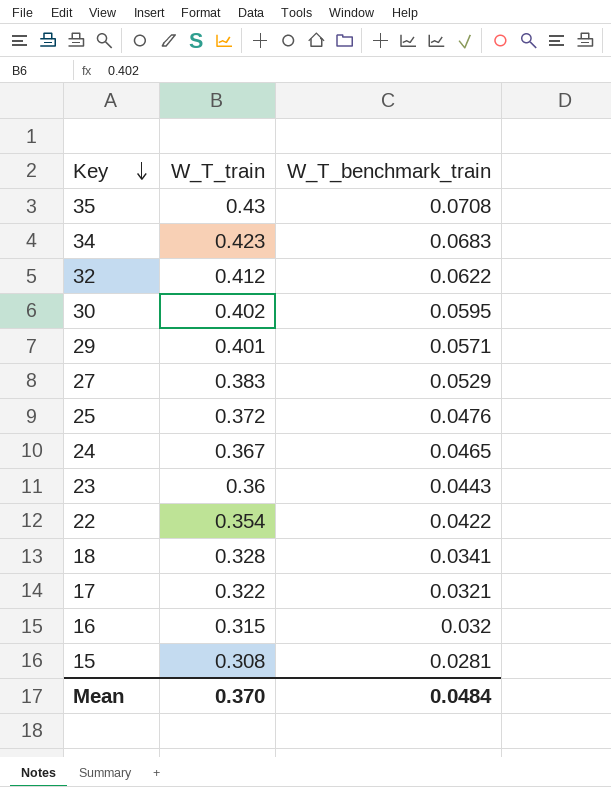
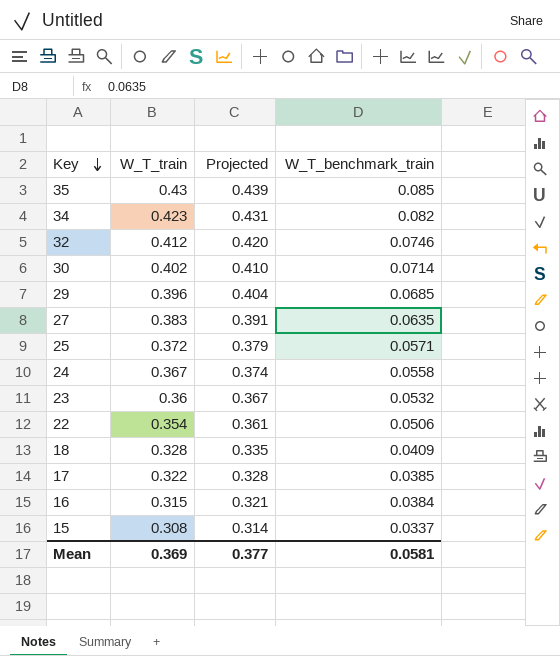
column Projected | formula: none -> [W_T_train] * 1.02
35 | W_T_benchmark_train: 0.0708 -> 0.085
34 | W_T_benchmark_train: 0.0683 -> 0.082
32 | W_T_benchmark_train: 0.0622 -> 0.0746
30 | W_T_benchmark_train: 0.0595 -> 0.0714
29 | W_T_train: 0.401 -> 0.396
29 | W_T_benchmark_train: 0.0571 -> 0.0685
27 | W_T_benchmark_train: 0.0529 -> 0.0635
25 | W_T_benchmark_train: 0.0476 -> 0.0571
24 | W_T_benchmark_train: 0.0465 -> 0.0558
23 | W_T_benchmark_train: 0.0443 -> 0.0532
22 | W_T_benchmark_train: 0.0422 -> 0.0506
18 | W_T_benchmark_train: 0.0341 -> 0.0409
17 | W_T_benchmark_train: 0.0321 -> 0.0385
16 | W_T_benchmark_train: 0.032 -> 0.0384
15 | W_T_benchmark_train: 0.0281 -> 0.0337
Mean | W_T_train: 0.370 -> 0.369
Mean | W_T_benchmark_train: 0.0484 -> 0.0581

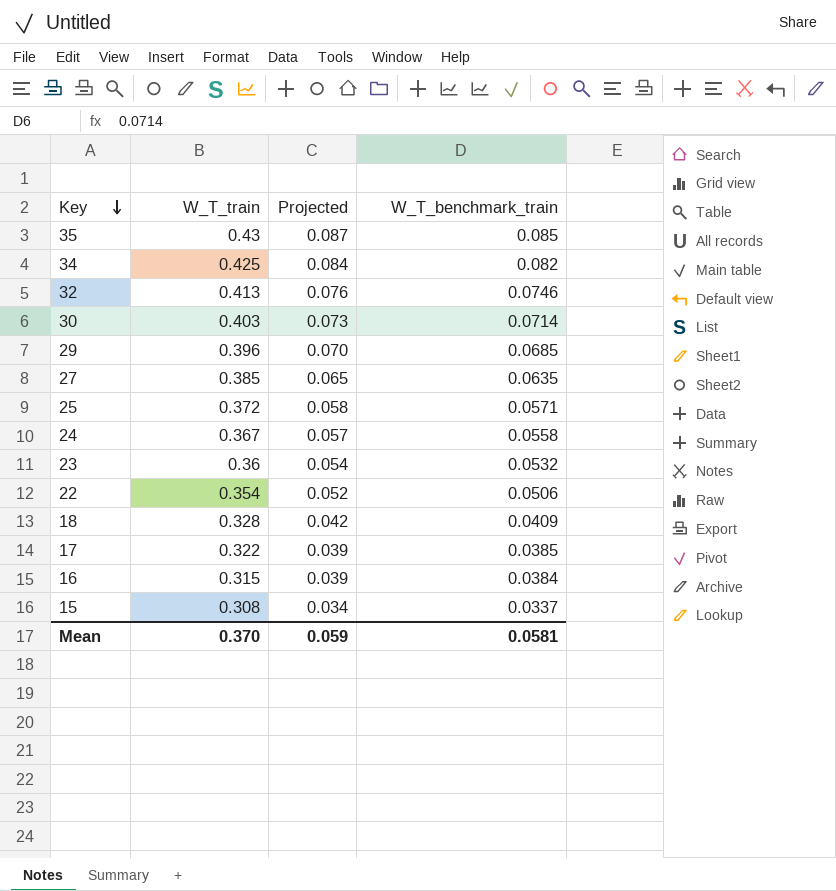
column Projected | formula: [W_T_train] * 1.02 -> [W_T_benchmark_train] * 1.02
34 | W_T_train: 0.423 -> 0.425
32 | W_T_train: 0.412 -> 0.413
30 | W_T_train: 0.402 -> 0.403
27 | W_T_train: 0.383 -> 0.385
Mean | W_T_train: 0.369 -> 0.370
Mean | Projected: 0.377 -> 0.059

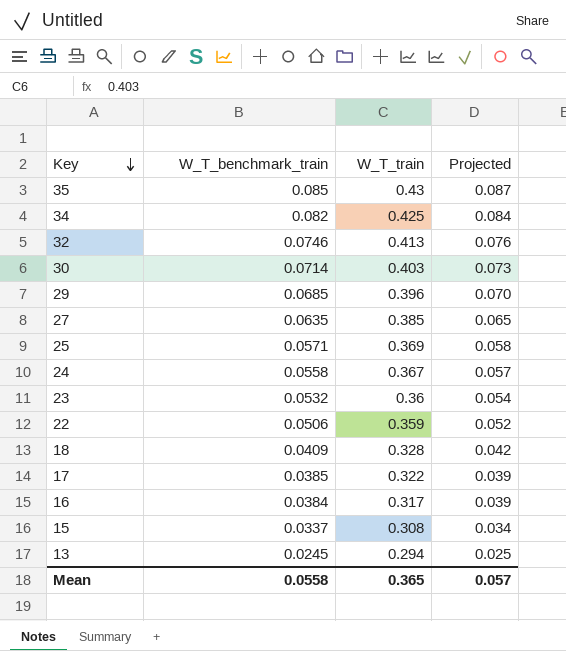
column W_T_benchmark_train | position: 4 -> 2
25 | W_T_train: 0.372 -> 0.369
22 | W_T_train: 0.354 -> 0.359
16 | W_T_train: 0.315 -> 0.317
row 13: none -> 0.0245 | 0.294 | 0.025
Mean | W_T_benchmark_train: 0.0581 -> 0.0558
Mean | W_T_train: 0.370 -> 0.365
Mean | Projected: 0.059 -> 0.057

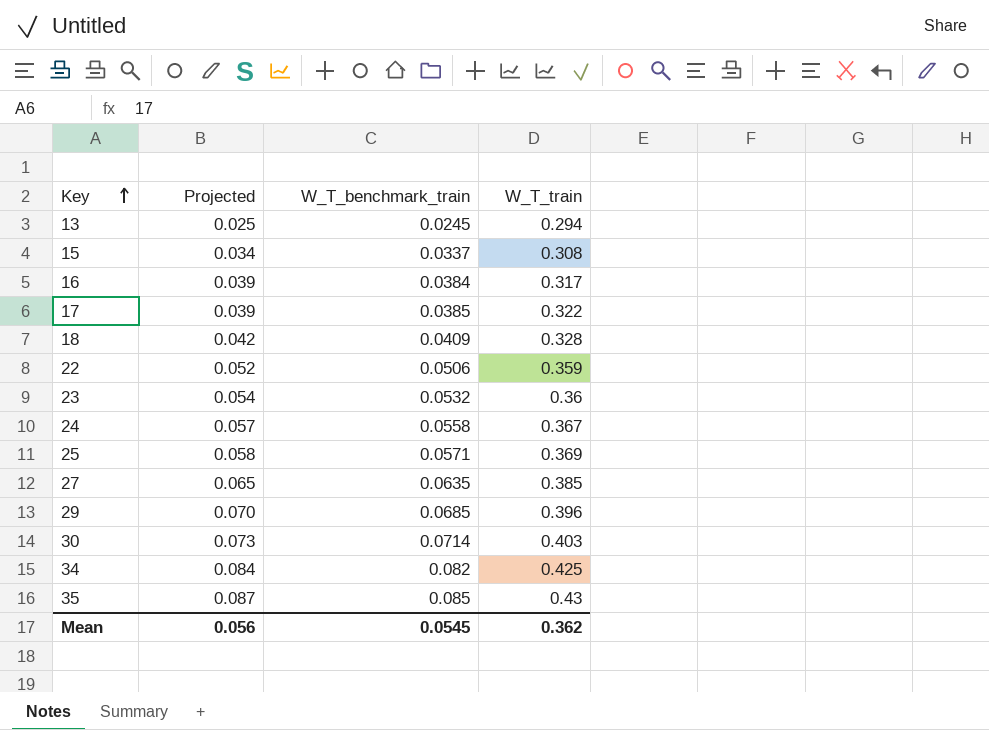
row order: Key descending -> Key ascending
column Projected | position: 4 -> 2
row 32: 0.0746 | 0.413 | 0.076 -> none
Mean | Projected: 0.057 -> 0.056
Mean | W_T_benchmark_train: 0.0558 -> 0.0545
Mean | W_T_train: 0.365 -> 0.362

